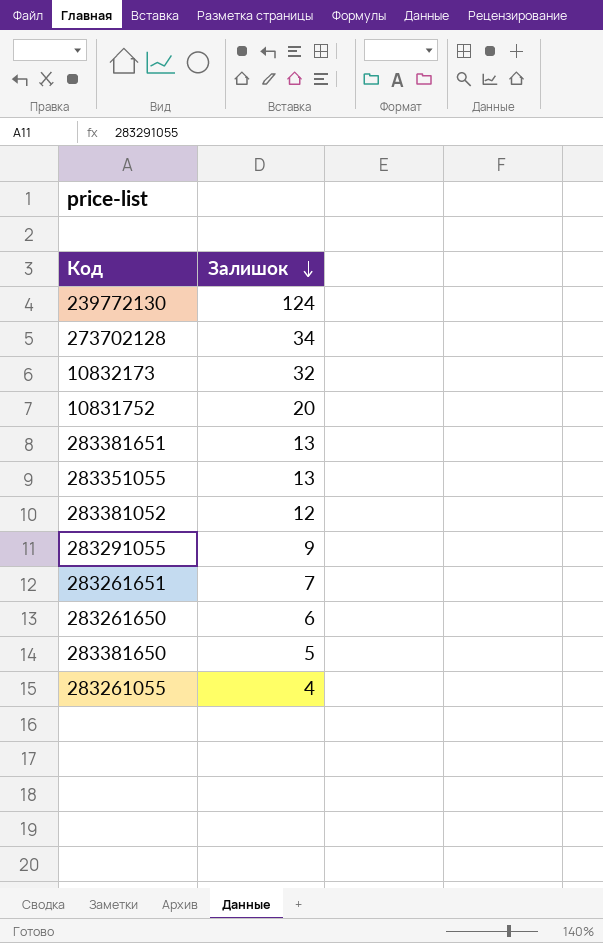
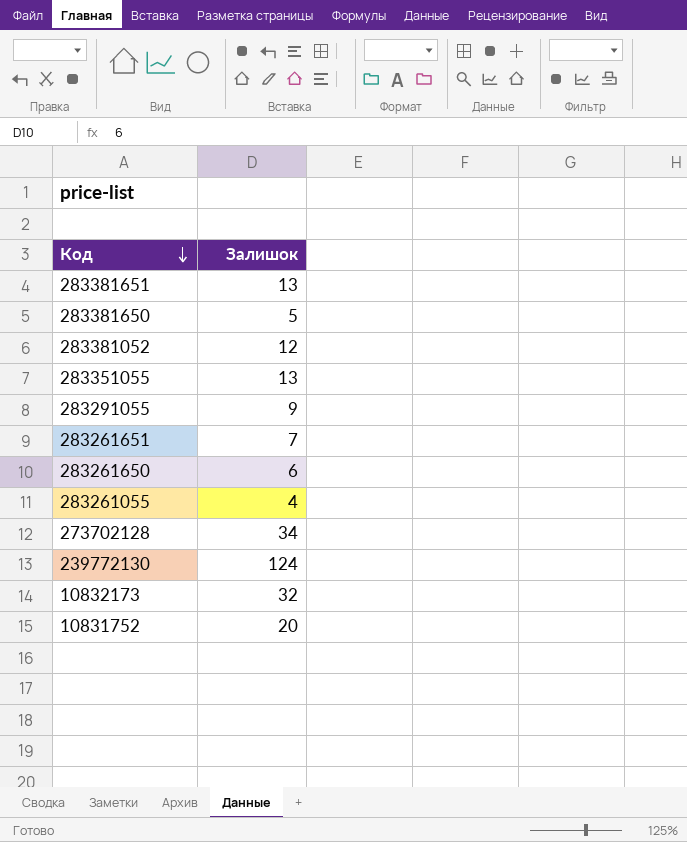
row order: Залишок descending -> Код descending

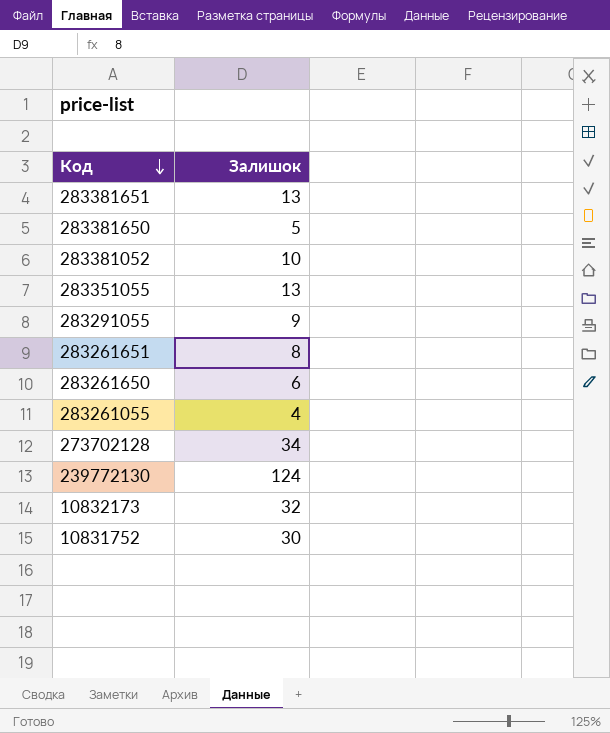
283381052 | Залишок: 12 -> 10
283261651 | Залишок: 7 -> 8
10831752 | Залишок: 20 -> 30

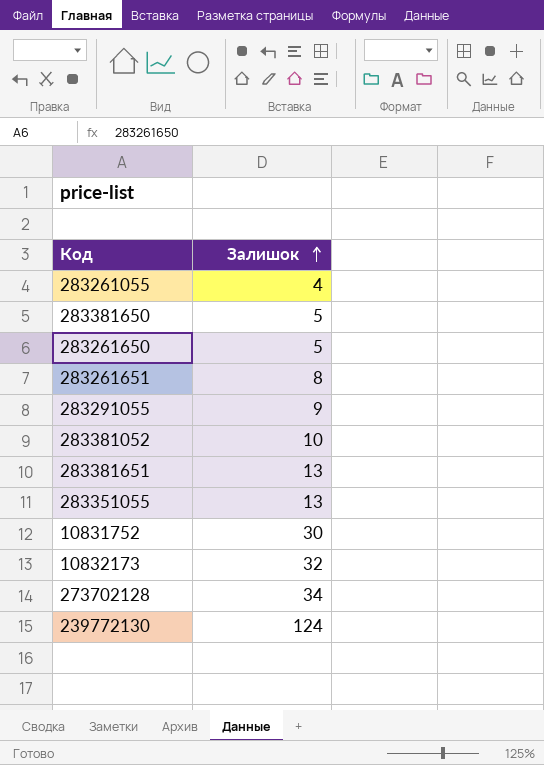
row order: Код descending -> Залишок ascending
283261650 | Залишок: 6 -> 5

